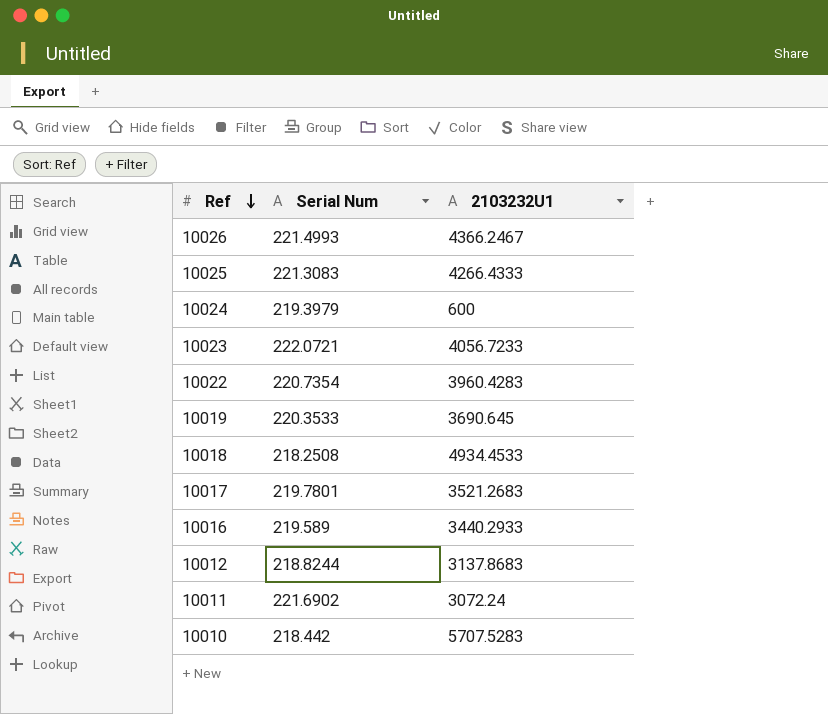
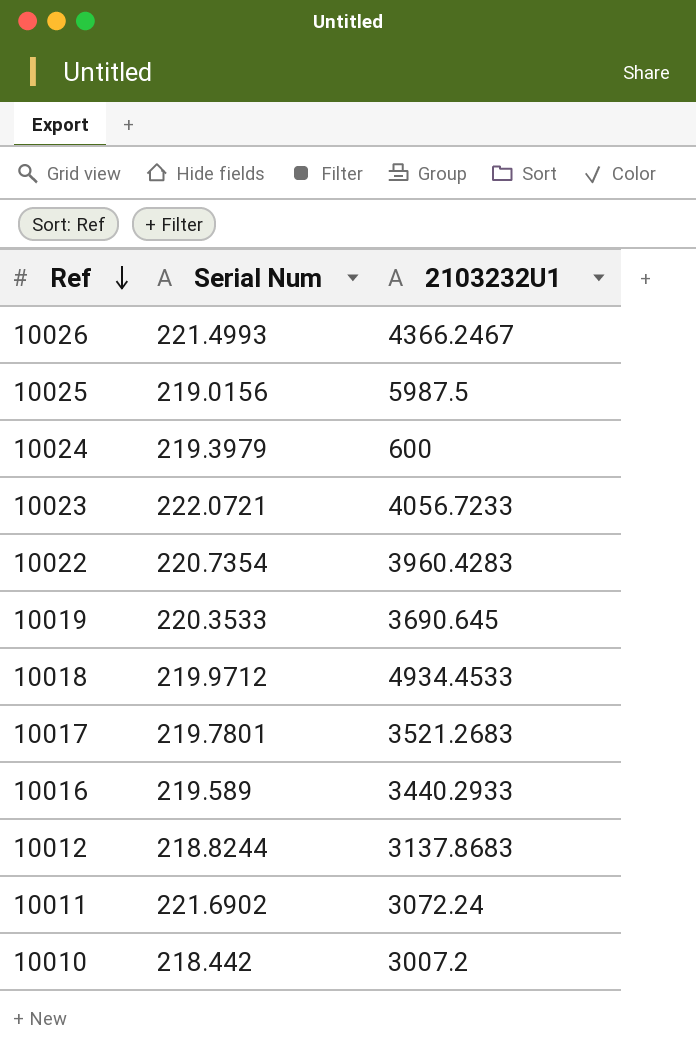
10025 | Serial Num: 221.3083 -> 219.0156
10025 | 2103232U1: 4266.4333 -> 5987.5
10018 | Serial Num: 218.2508 -> 219.9712
10010 | 2103232U1: 5707.5283 -> 3007.2

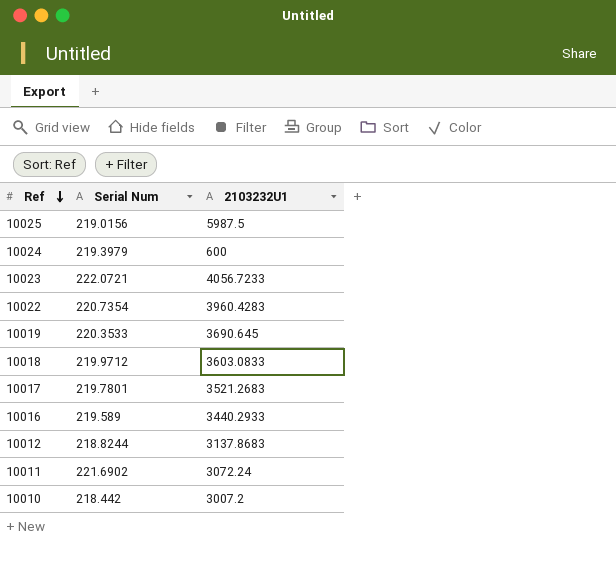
row 10026: 221.4993 | 4366.2467 -> none
10018 | 2103232U1: 4934.4533 -> 3603.0833

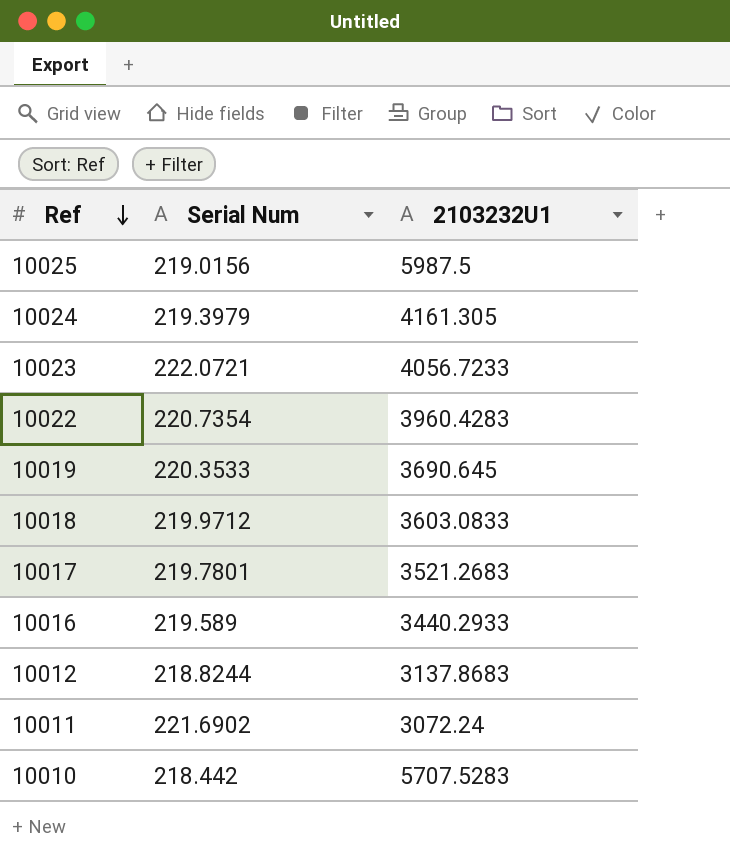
10024 | 2103232U1: 600 -> 4161.305
10010 | 2103232U1: 3007.2 -> 5707.5283

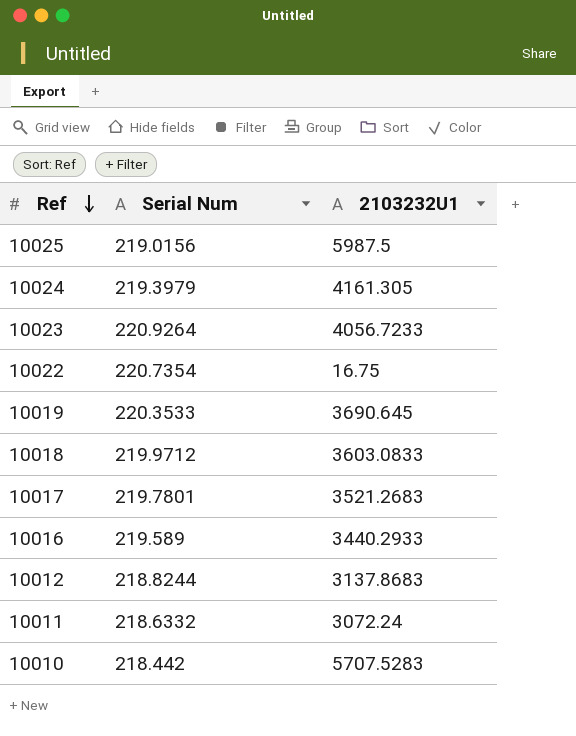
10023 | Serial Num: 222.0721 -> 220.9264
10022 | 2103232U1: 3960.4283 -> 16.75
10011 | Serial Num: 221.6902 -> 218.6332

